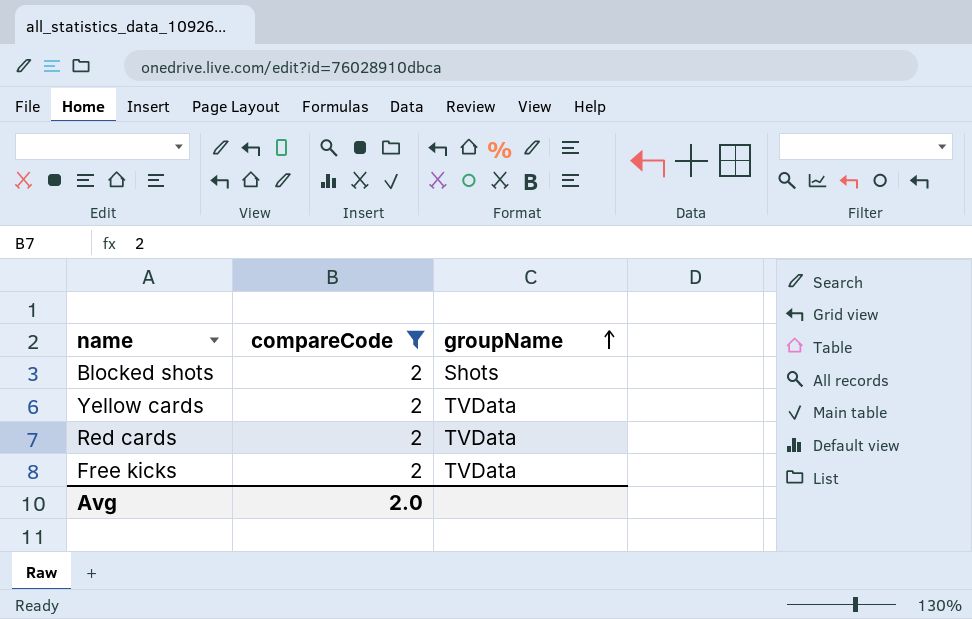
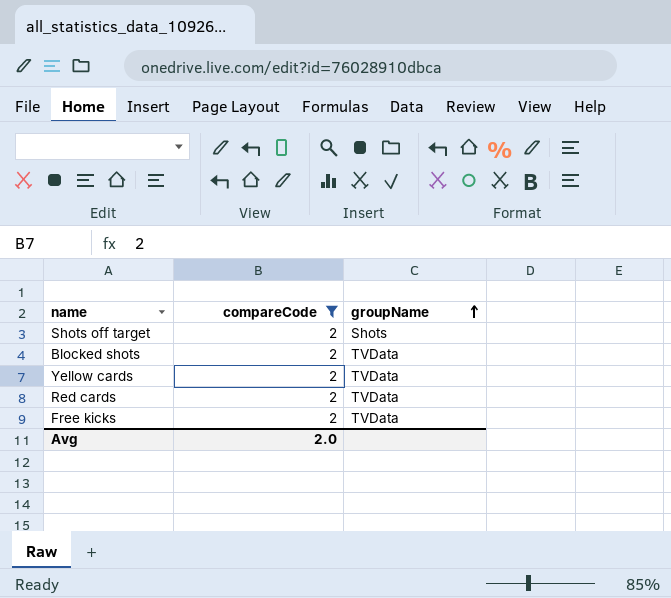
row Shots off target: none -> 2 | Shots
Blocked shots | groupName: Shots -> TVData

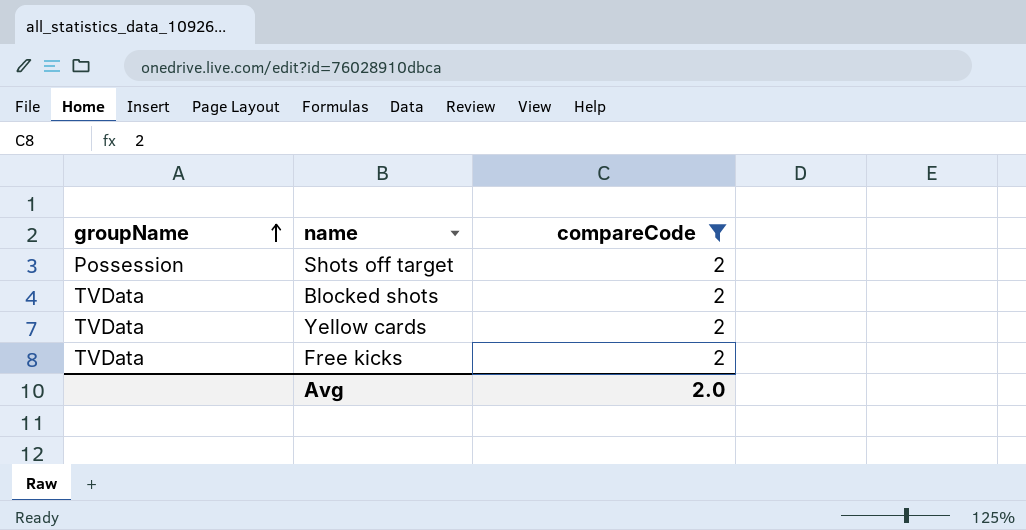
column groupName | position: 3 -> 1
row Red cards: 2 | TVData -> none
Shots off target | groupName: Shots -> Possession

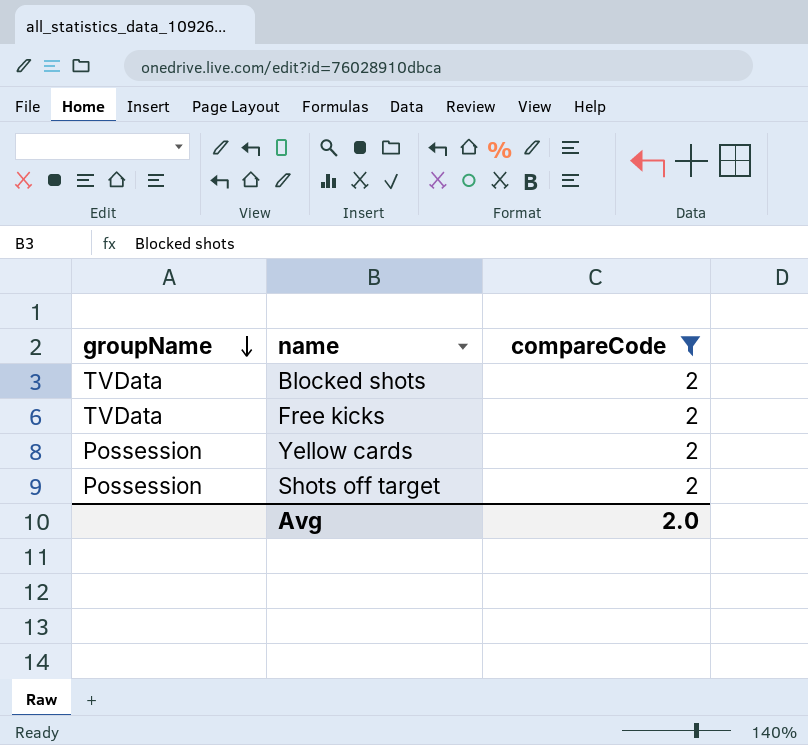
row order: groupName ascending -> groupName descending
Yellow cards | groupName: TVData -> Possession

